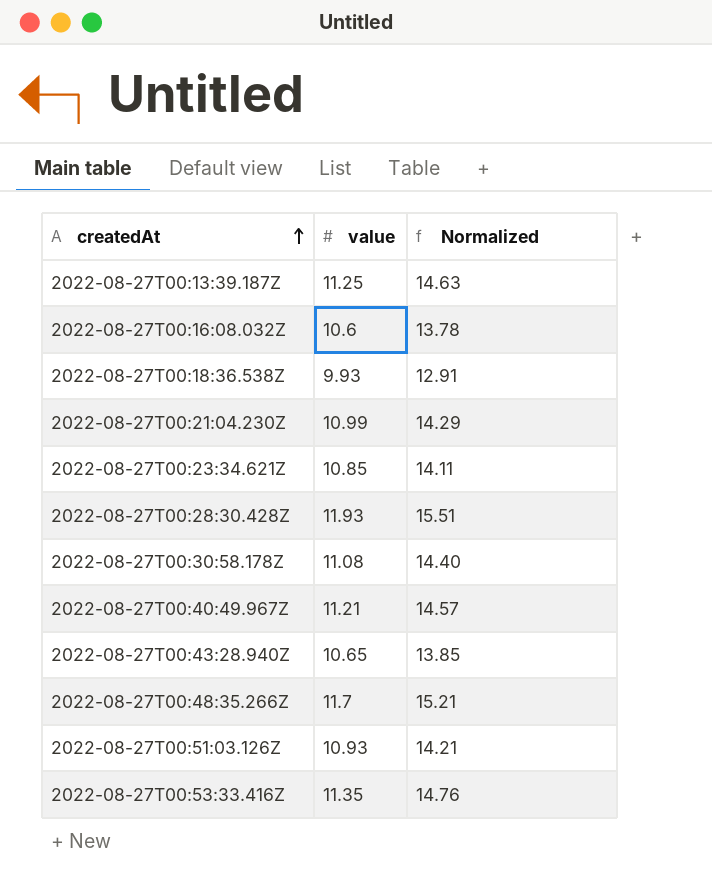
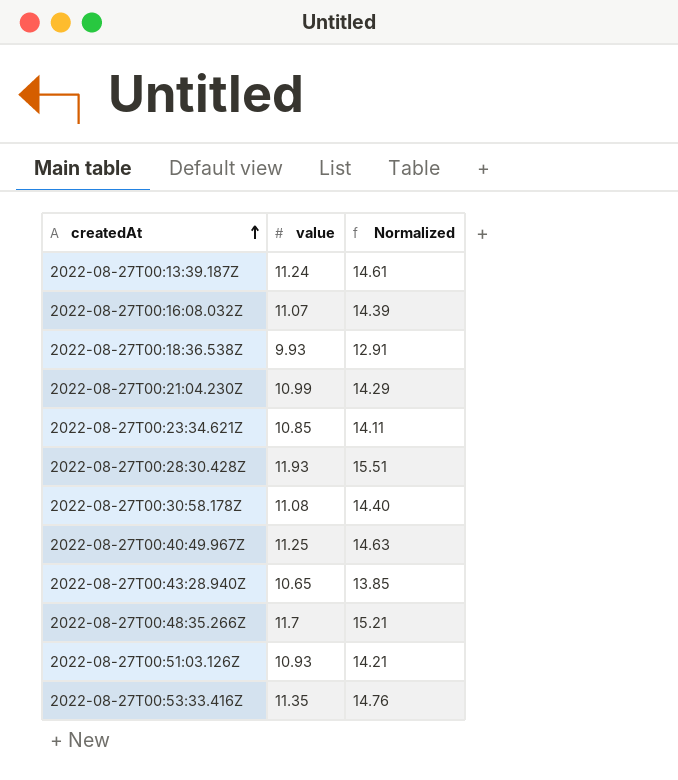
2022-08-27T00:13:39.187Z | value: 11.25 -> 11.24
2022-08-27T00:13:39.187Z | Normalized: 14.63 -> 14.61
2022-08-27T00:16:08.032Z | value: 10.6 -> 11.07
2022-08-27T00:16:08.032Z | Normalized: 13.78 -> 14.39
2022-08-27T00:40:49.967Z | value: 11.21 -> 11.25
2022-08-27T00:40:49.967Z | Normalized: 14.57 -> 14.63

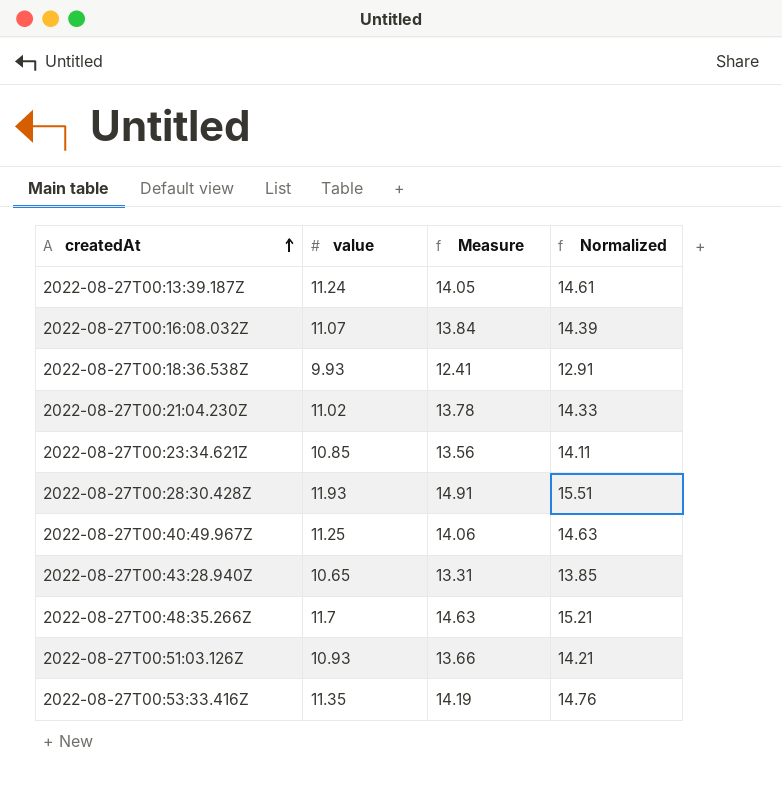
column Measure | formula: none -> [value] * 1.25
row 2022-08-27T00:30:58.178Z: 11.08 | 14.40 -> none
2022-08-27T00:21:04.230Z | value: 10.99 -> 11.02
2022-08-27T00:21:04.230Z | Normalized: 14.29 -> 14.33

